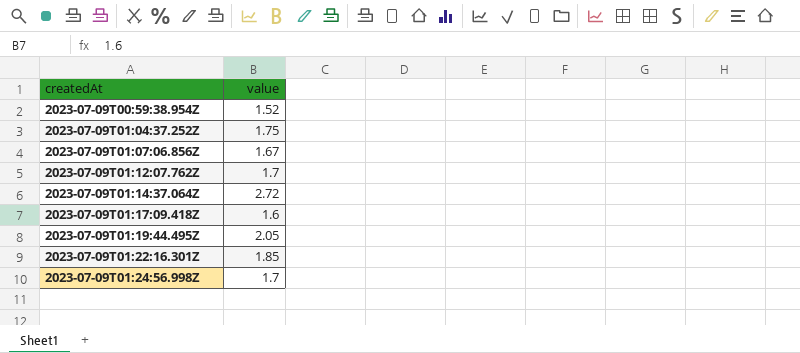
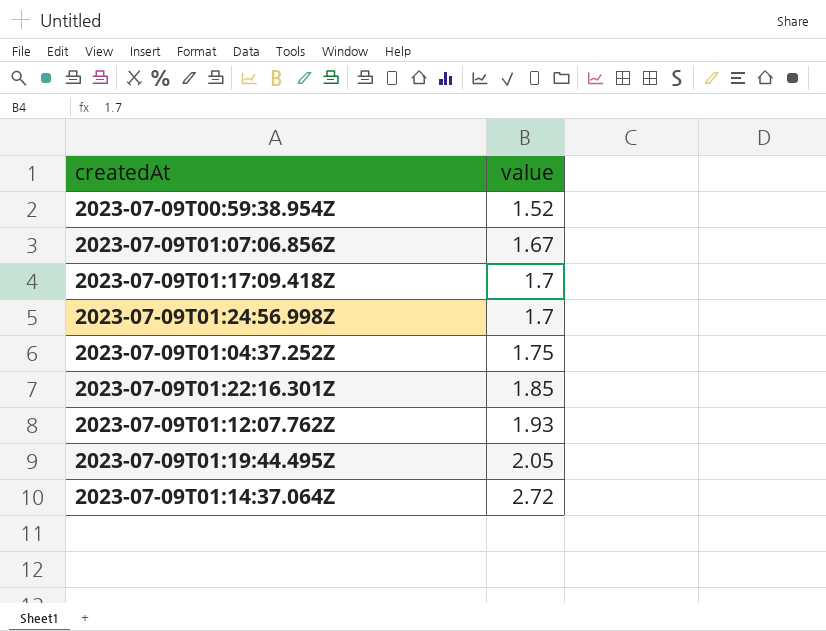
row order: createdAt ascending -> value ascending
2023-07-09T01:17:09.418Z | value: 1.6 -> 1.7
2023-07-09T01:12:07.762Z | value: 1.7 -> 1.93

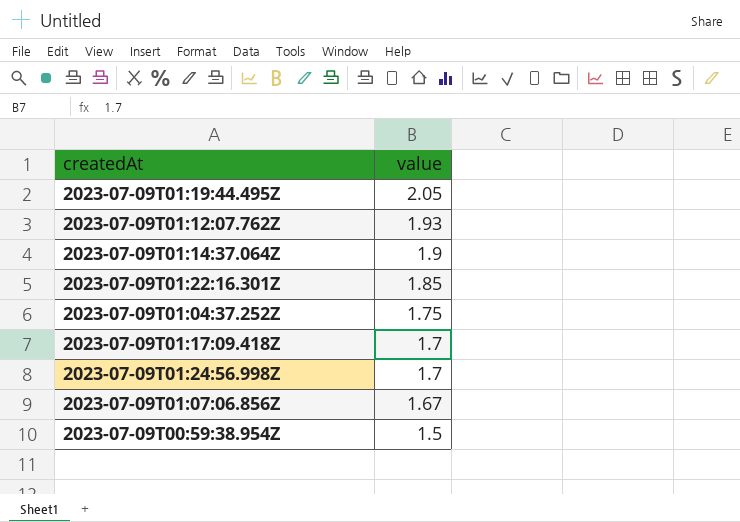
row order: value ascending -> value descending
2023-07-09T01:14:37.064Z | value: 2.72 -> 1.9
2023-07-09T00:59:38.954Z | value: 1.52 -> 1.5

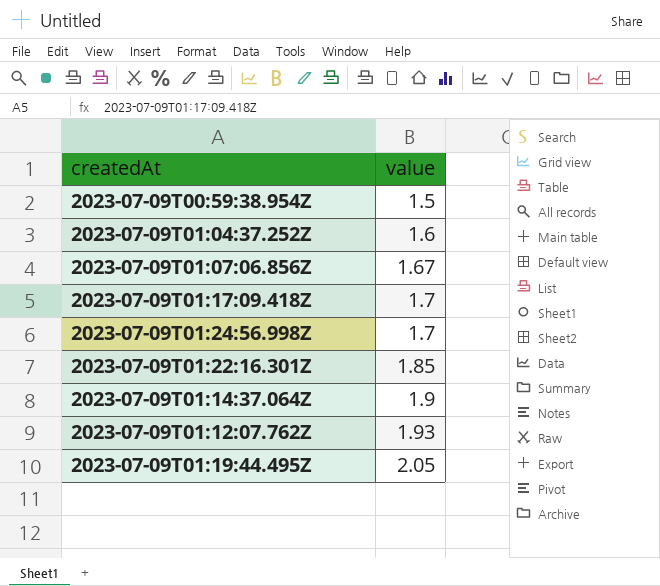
row order: value descending -> value ascending
2023-07-09T01:04:37.252Z | value: 1.75 -> 1.6

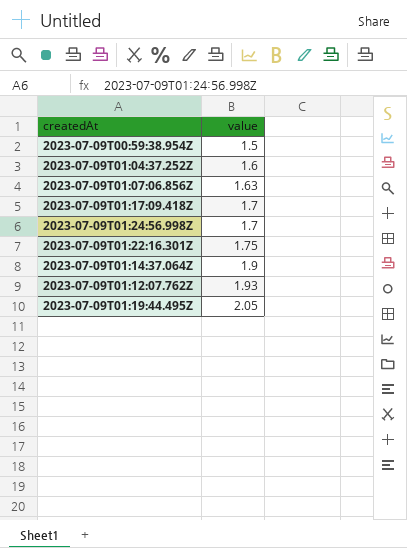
2023-07-09T01:07:06.856Z | value: 1.67 -> 1.63
2023-07-09T01:22:16.301Z | value: 1.85 -> 1.75

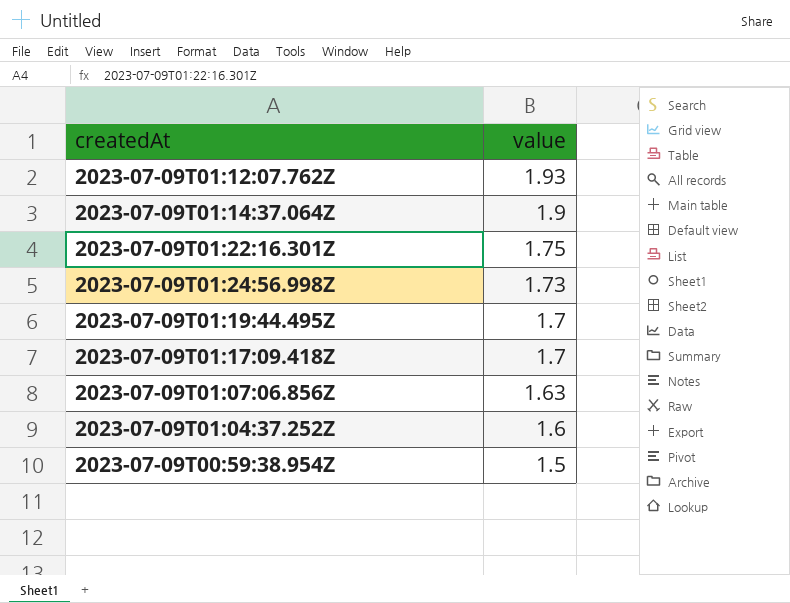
row order: value ascending -> value descending
2023-07-09T01:24:56.998Z | value: 1.7 -> 1.73
2023-07-09T01:19:44.495Z | value: 2.05 -> 1.7

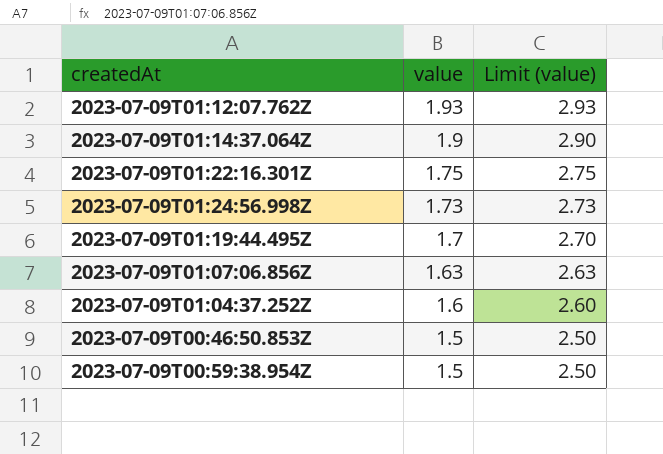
column Limit (value) | formula: none -> [value] + 1
row 2023-07-09T01:17:09.418Z: 1.7 -> none
row 2023-07-09T00:46:50.853Z: none -> 1.5 | 2.50

